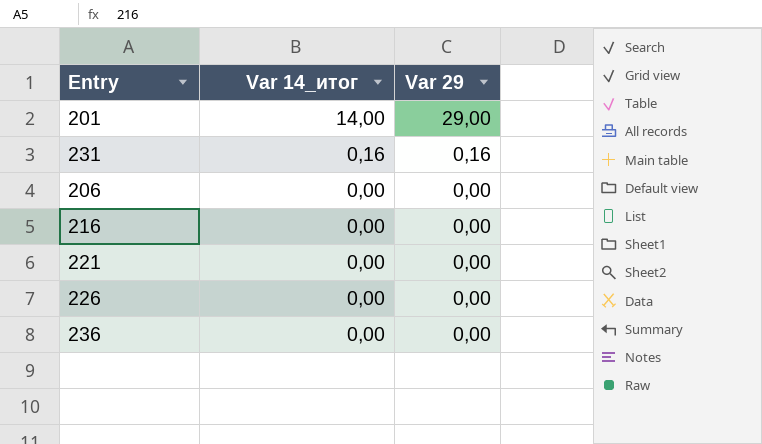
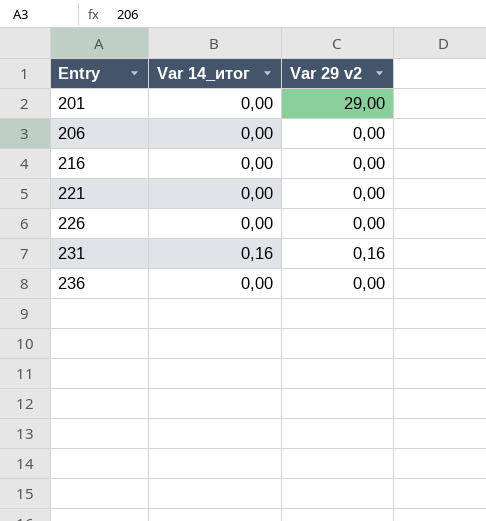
row order: Var 14_итог descending -> Entry ascending
column name: Var 29 -> Var 29 v2
201 | Var 14_итог: 14,00 -> 0,00

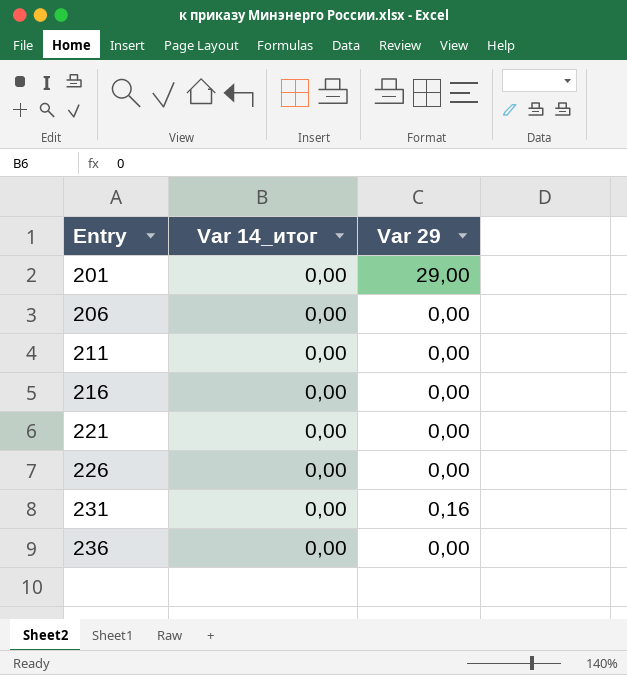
column name: Var 29 v2 -> Var 29
row 211: none -> 0,00 | 0,00
231 | Var 14_итог: 0,16 -> 0,00

